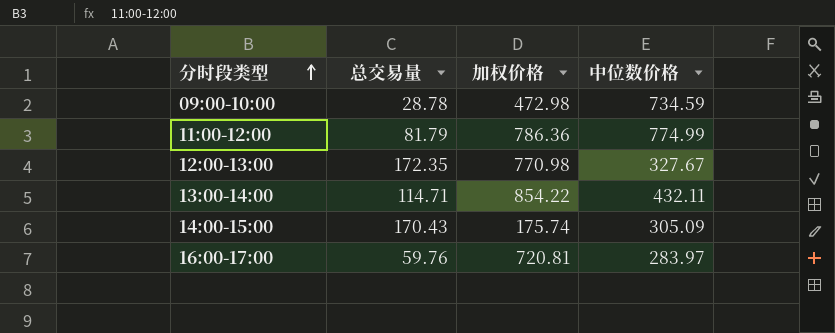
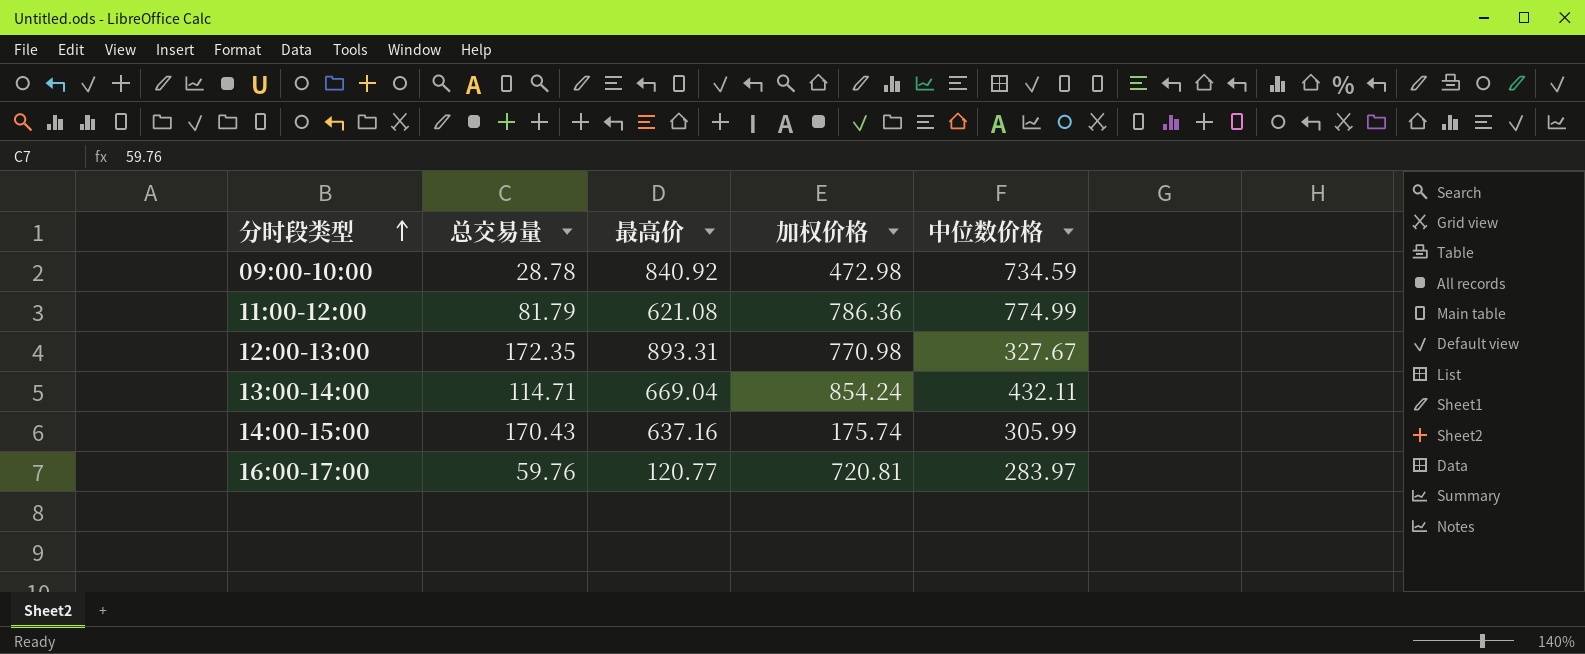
column 最高价 | position: none -> 3
13:00-14:00 | 加权价格: 854.22 -> 854.24
14:00-15:00 | 中位数价格: 305.09 -> 305.99

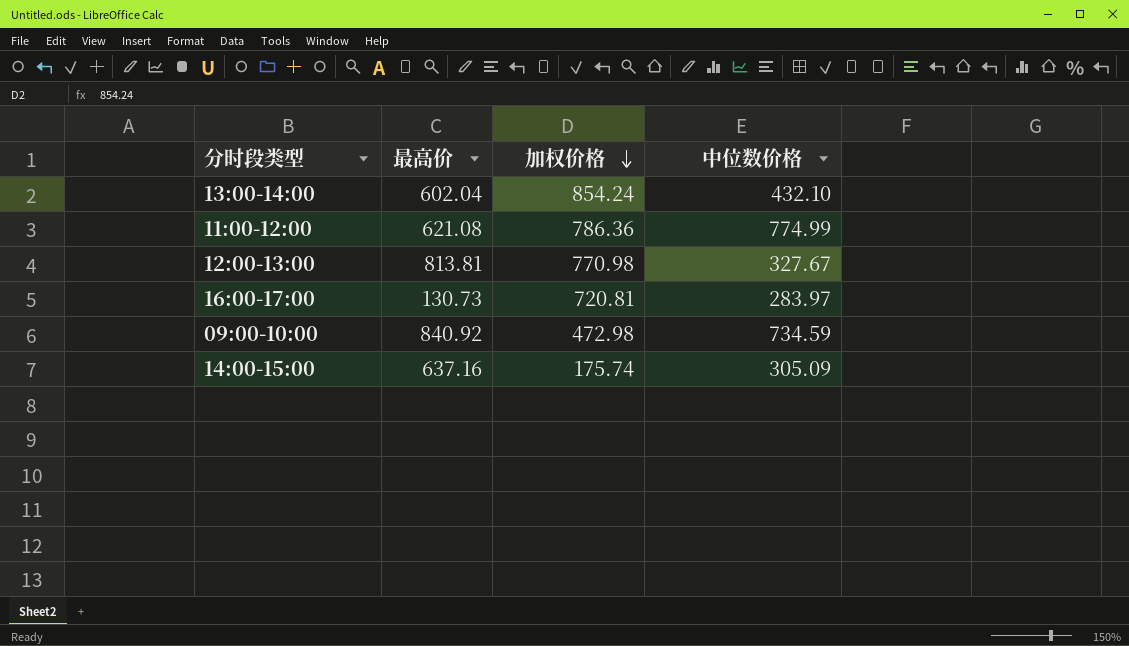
row order: 分时段类型 ascending -> 加权价格 descending
column 总交易量 | position: 2 -> none
13:00-14:00 | 最高价: 669.04 -> 602.04
13:00-14:00 | 中位数价格: 432.11 -> 432.10
12:00-13:00 | 最高价: 893.31 -> 813.81
16:00-17:00 | 最高价: 120.77 -> 130.73
14:00-15:00 | 中位数价格: 305.99 -> 305.09

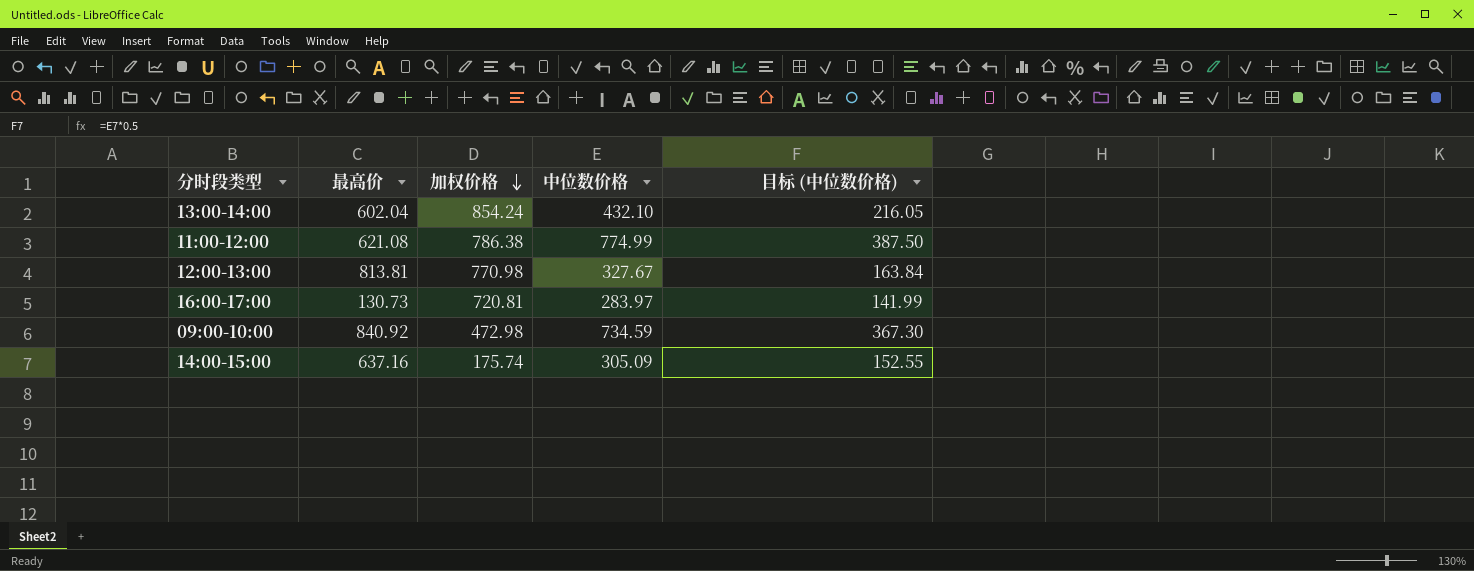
column 目标 (中位数价格) | formula: none -> [中位数价格] * 0.5
11:00-12:00 | 加权价格: 786.36 -> 786.38

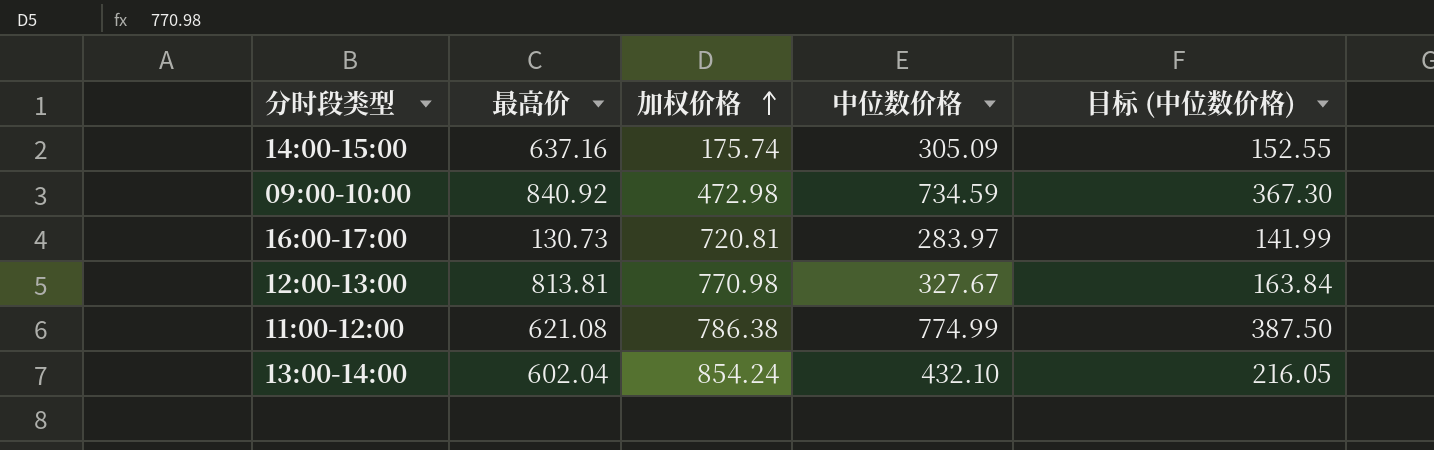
row order: 加权价格 descending -> 加权价格 ascending

